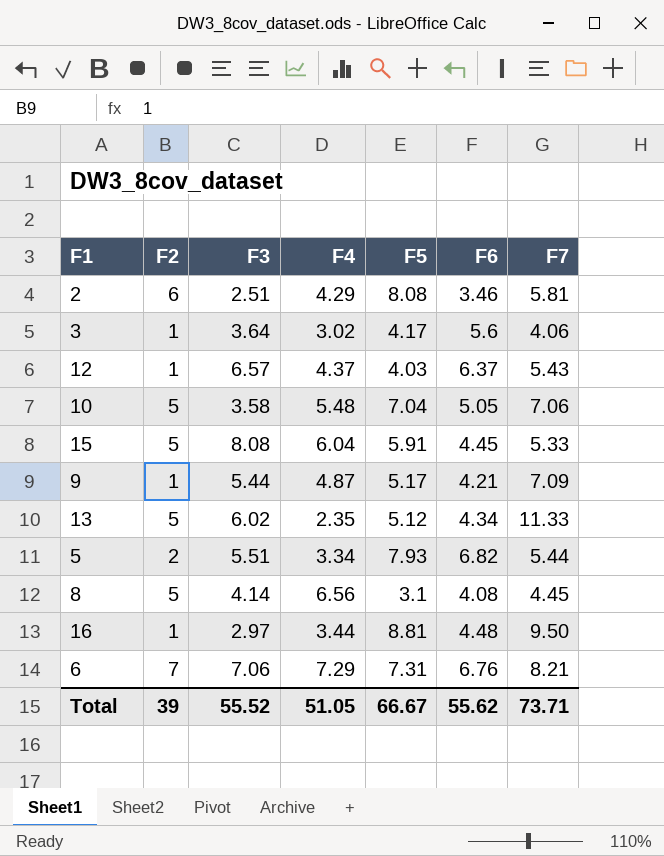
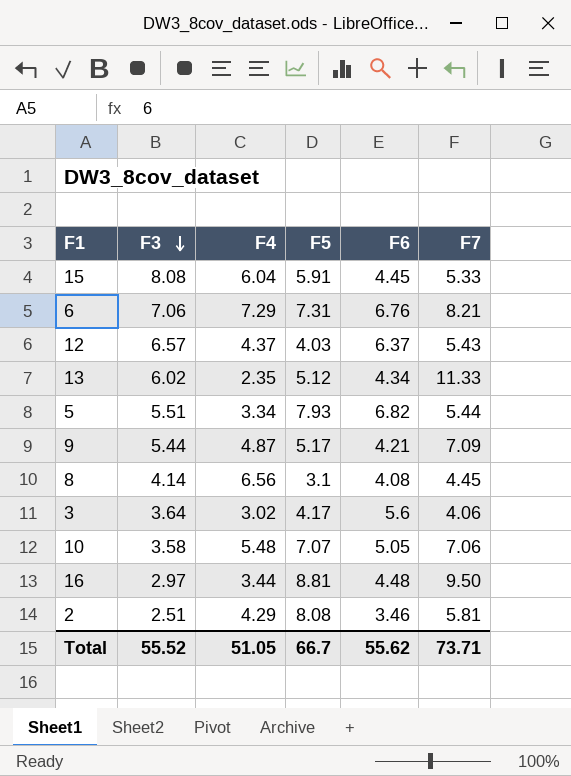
row order: none -> F3 descending
column F2 | position: 2 -> none
10 | F5: 7.04 -> 7.07
Total | F5: 66.67 -> 66.7

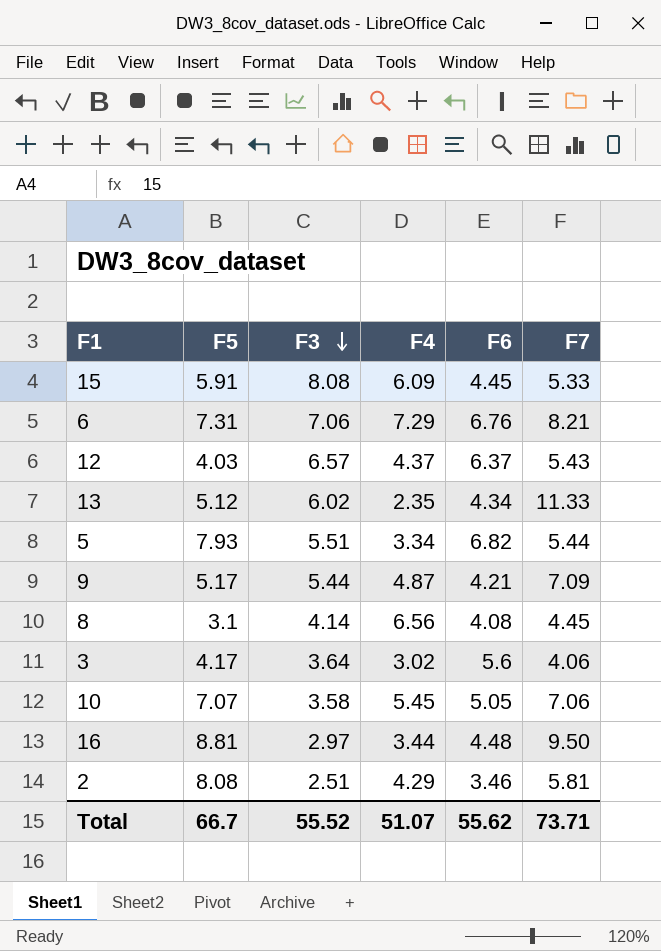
column F5 | position: 4 -> 2
15 | F4: 6.04 -> 6.09
10 | F4: 5.48 -> 5.45
Total | F4: 51.05 -> 51.07

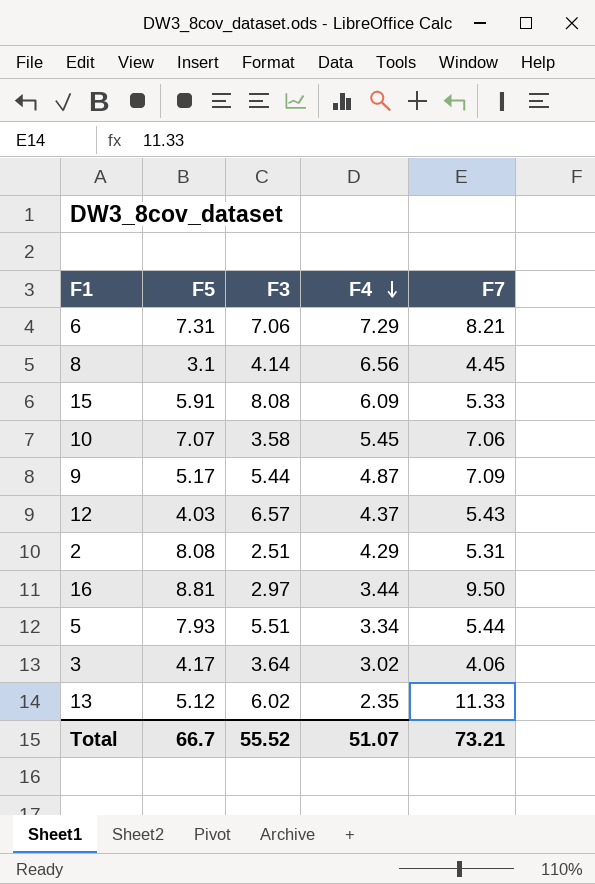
row order: F3 descending -> F4 descending
column F6 | position: 5 -> none
2 | F7: 5.81 -> 5.31
Total | F7: 73.71 -> 73.21

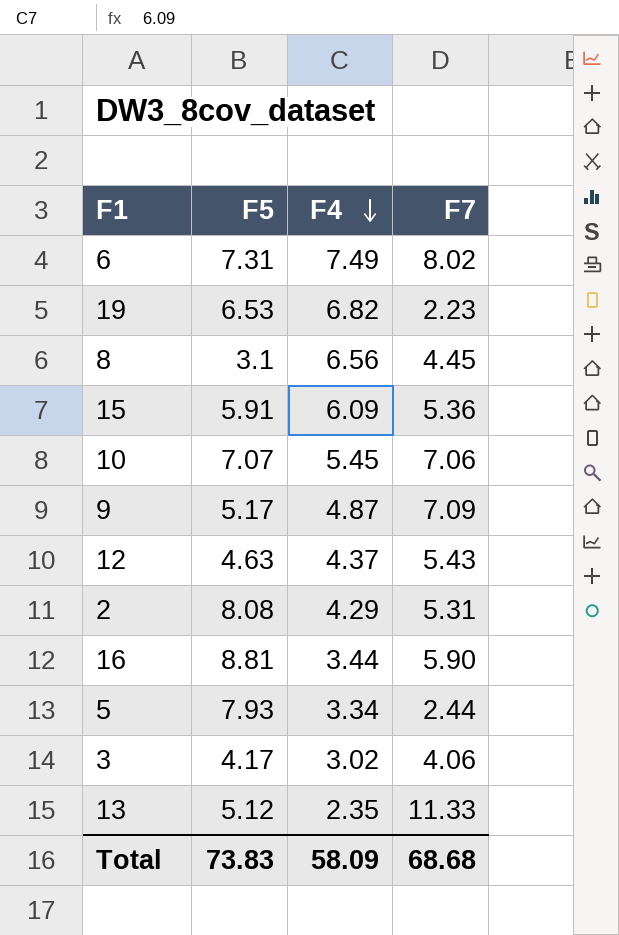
column F3 | position: 3 -> none
6 | F4: 7.29 -> 7.49
6 | F7: 8.21 -> 8.02
row 19: none -> 6.53 | 6.82 | 2.23
15 | F7: 5.33 -> 5.36
12 | F5: 4.03 -> 4.63
16 | F7: 9.50 -> 5.90
5 | F7: 5.44 -> 2.44
Total | F5: 66.7 -> 73.83
Total | F4: 51.07 -> 58.09
Total | F7: 73.21 -> 68.68

